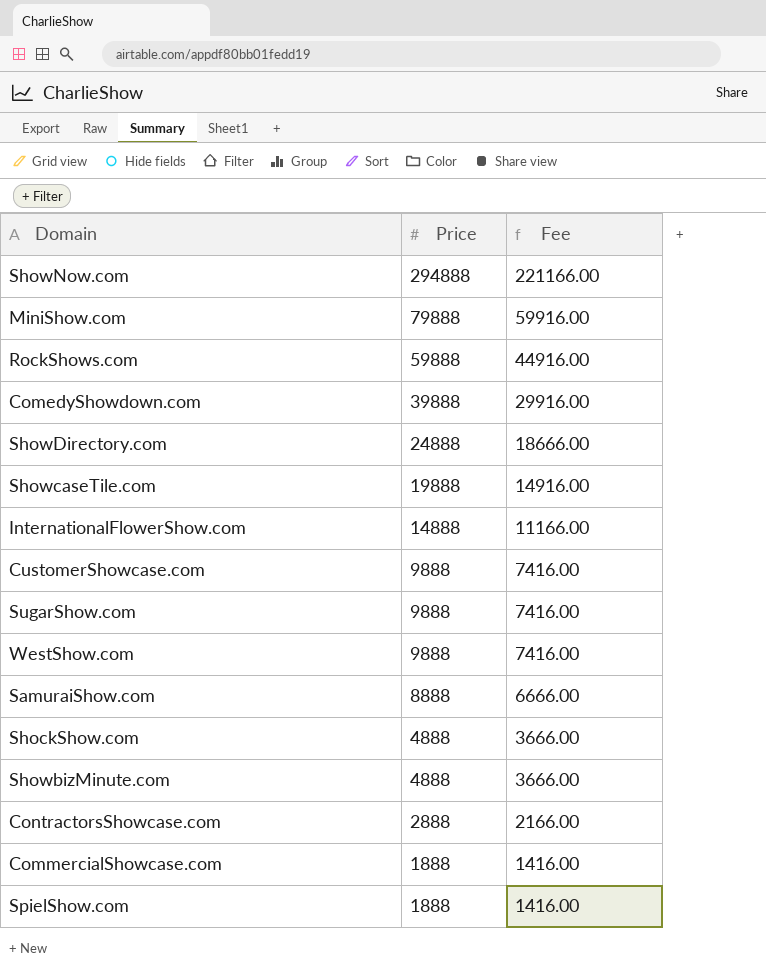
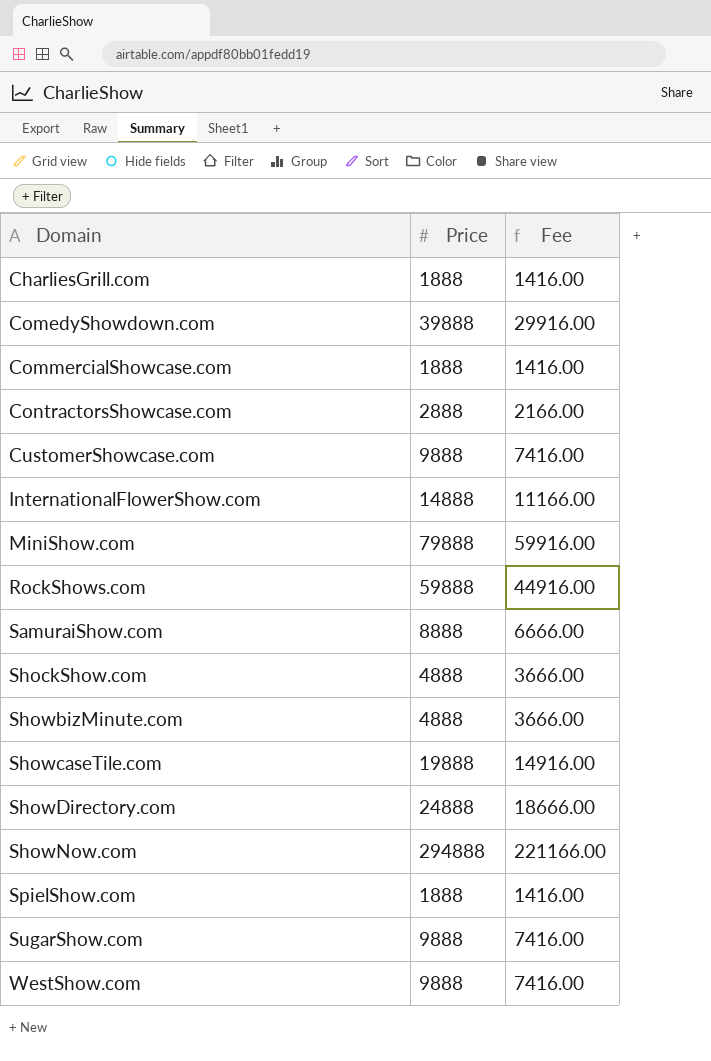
row order: Price descending -> Domain ascending
row CharliesGrill.com: none -> 1888 | 1416.00

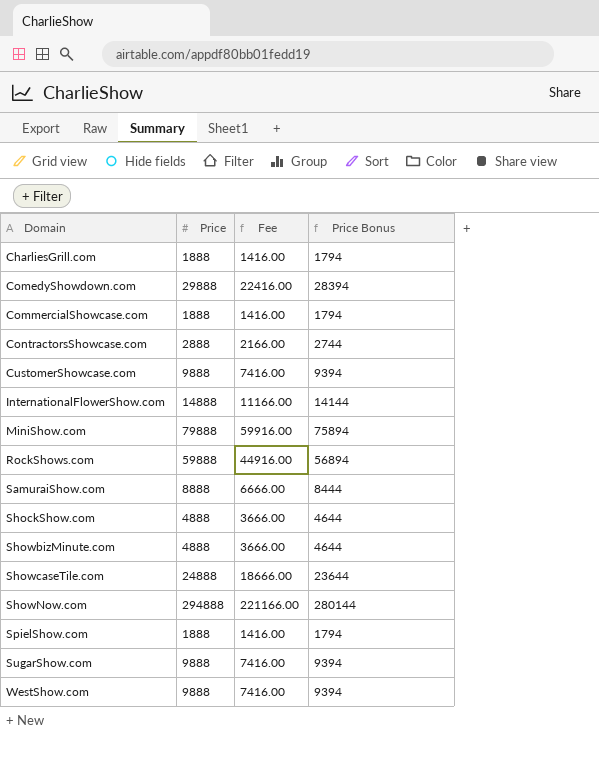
column Price Bonus | formula: none -> [Price] * 0.95
row ShowDirectory.com: 24888 | 18666.00 -> none
ComedyShowdown.com | Price: 39888 -> 29888
ComedyShowdown.com | Fee: 29916.00 -> 22416.00
ShowcaseTile.com | Price: 19888 -> 24888
ShowcaseTile.com | Fee: 14916.00 -> 18666.00

